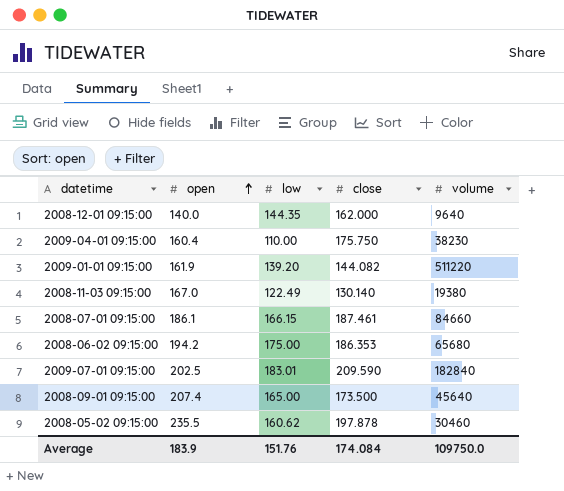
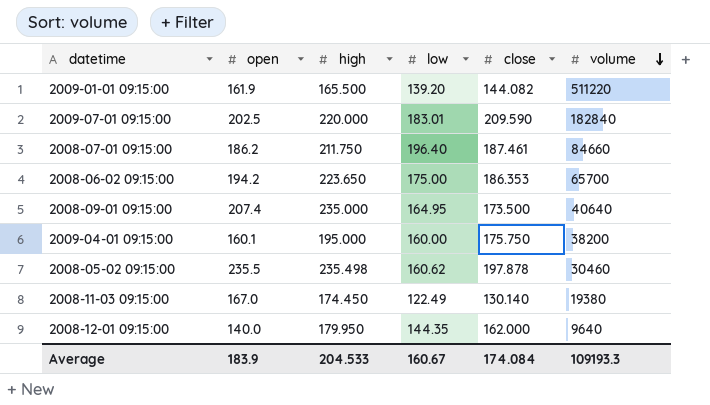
row order: open ascending -> volume descending
column high | position: none -> 3
2008-07-01 09:15:00 | open: 186.1 -> 186.2
2008-07-01 09:15:00 | low: 166.15 -> 196.40
2008-06-02 09:15:00 | volume: 65680 -> 65700
2008-09-01 09:15:00 | low: 165.00 -> 164.95
2008-09-01 09:15:00 | volume: 45640 -> 40640
2009-04-01 09:15:00 | open: 160.4 -> 160.1
2009-04-01 09:15:00 | low: 110.00 -> 160.00
2009-04-01 09:15:00 | volume: 38230 -> 38200
Average | low: 151.76 -> 160.67
Average | volume: 109750.0 -> 109193.3

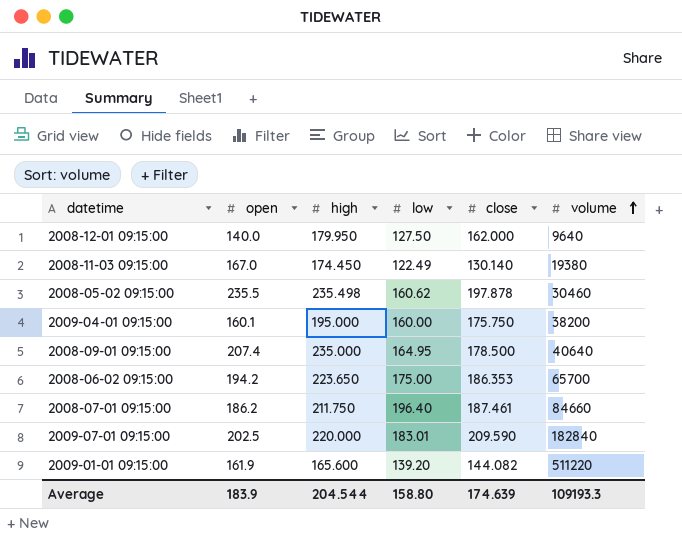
row order: volume descending -> volume ascending
2008-12-01 09:15:00 | low: 144.35 -> 127.50
2008-09-01 09:15:00 | close: 173.500 -> 178.500
2009-01-01 09:15:00 | high: 165.500 -> 165.600
Average | high: 204.533 -> 204.544
Average | low: 160.67 -> 158.80
Average | close: 174.084 -> 174.639

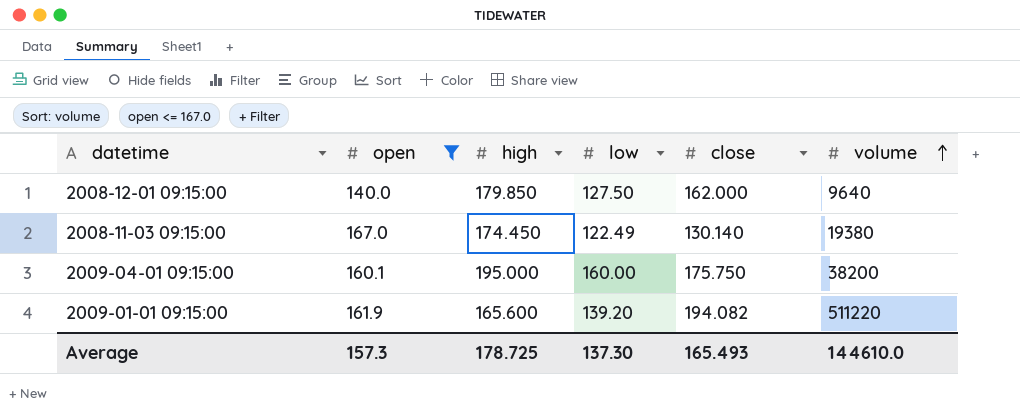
filter: none -> open <= 167.0
2008-12-01 09:15:00 | high: 179.950 -> 179.850
2009-01-01 09:15:00 | close: 144.082 -> 194.082
Average | open: 183.9 -> 157.3
Average | high: 204.544 -> 178.725
Average | low: 158.80 -> 137.30
Average | close: 174.639 -> 165.493
Average | volume: 109193.3 -> 144610.0

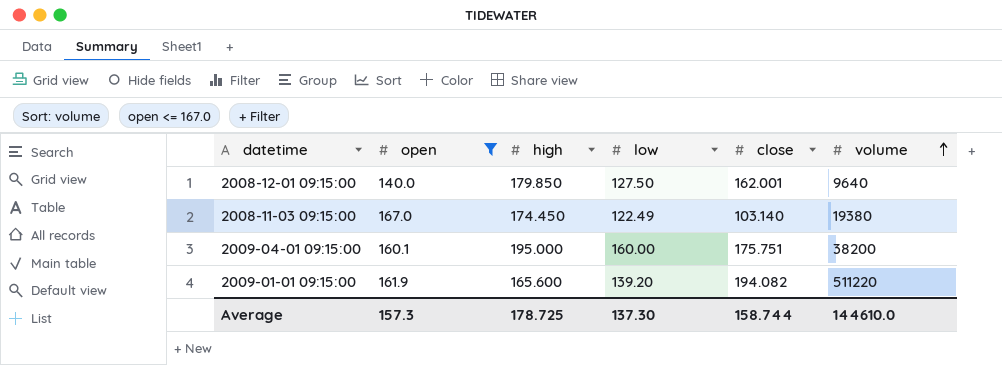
2008-12-01 09:15:00 | close: 162.000 -> 162.001
2008-11-03 09:15:00 | close: 130.140 -> 103.140
2009-04-01 09:15:00 | close: 175.750 -> 175.751
Average | close: 165.493 -> 158.744

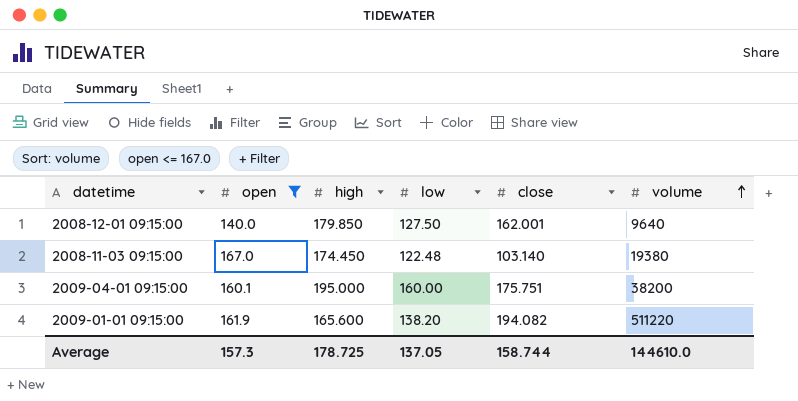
2008-11-03 09:15:00 | low: 122.49 -> 122.48
2009-01-01 09:15:00 | low: 139.20 -> 138.20
Average | low: 137.30 -> 137.05

